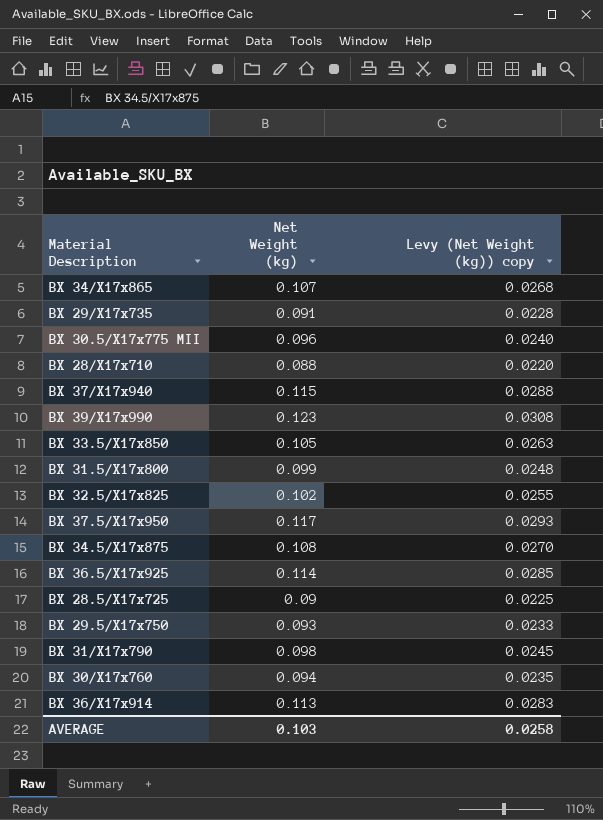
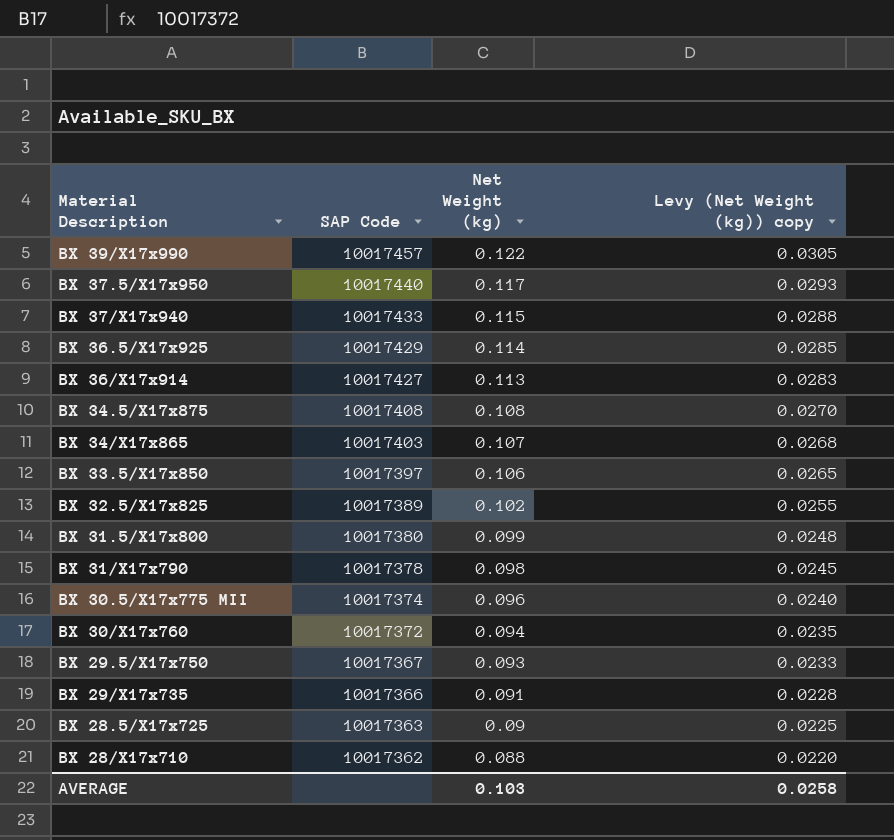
row order: none -> SAP Code descending
column SAP Code | position: none -> 2
BX 39/X17x990 | Net Weight (kg): 0.123 -> 0.122
BX 39/X17x990 | Levy (Net Weight (kg)) copy: 0.0308 -> 0.0305
BX 33.5/X17x850 | Net Weight (kg): 0.105 -> 0.106
BX 33.5/X17x850 | Levy (Net Weight (kg)) copy: 0.0263 -> 0.0265

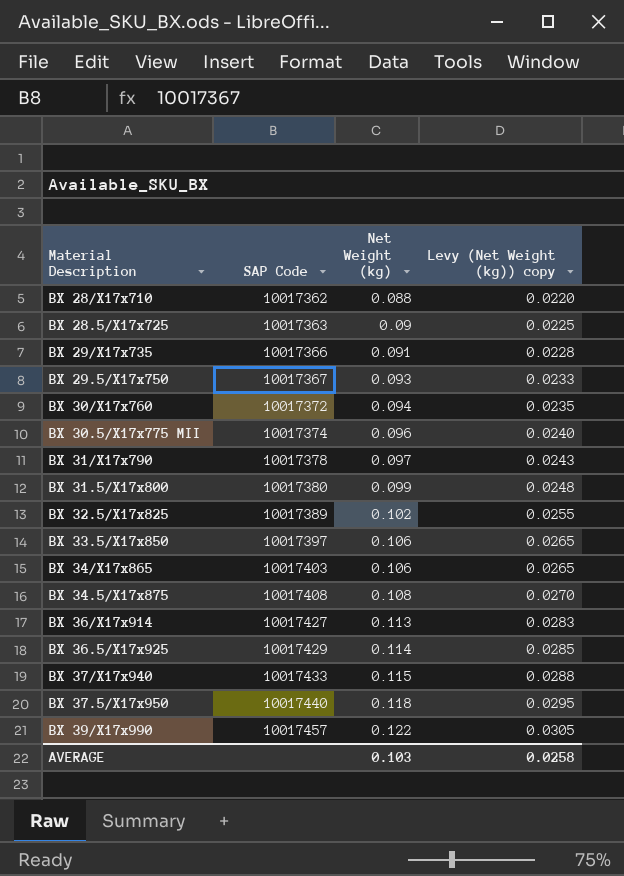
row order: SAP Code descending -> SAP Code ascending
BX 31/X17x790 | Net Weight (kg): 0.098 -> 0.097
BX 31/X17x790 | Levy (Net Weight (kg)) copy: 0.0245 -> 0.0243
BX 34/X17x865 | Net Weight (kg): 0.107 -> 0.106
BX 34/X17x865 | Levy (Net Weight (kg)) copy: 0.0268 -> 0.0265
BX 37.5/X17x950 | Net Weight (kg): 0.117 -> 0.118
BX 37.5/X17x950 | Levy (Net Weight (kg)) copy: 0.0293 -> 0.0295

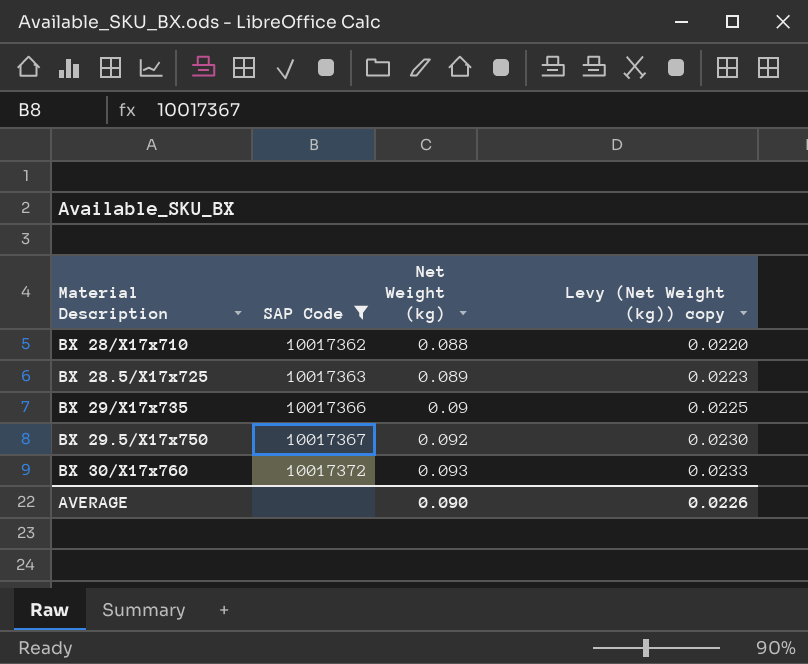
filter: none -> SAP Code <= 10017372
BX 28.5/X17x725 | Net Weight (kg): 0.09 -> 0.089
BX 28.5/X17x725 | Levy (Net Weight (kg)) copy: 0.0225 -> 0.0223
BX 29/X17x735 | Net Weight (kg): 0.091 -> 0.09
BX 29/X17x735 | Levy (Net Weight (kg)) copy: 0.0228 -> 0.0225
BX 29.5/X17x750 | Net Weight (kg): 0.093 -> 0.092
BX 29.5/X17x750 | Levy (Net Weight (kg)) copy: 0.0233 -> 0.0230
BX 30/X17x760 | Net Weight (kg): 0.094 -> 0.093
BX 30/X17x760 | Levy (Net Weight (kg)) copy: 0.0235 -> 0.0233
AVERAGE | Net Weight (kg): 0.103 -> 0.090
AVERAGE | Levy (Net Weight (kg)) copy: 0.0258 -> 0.0226

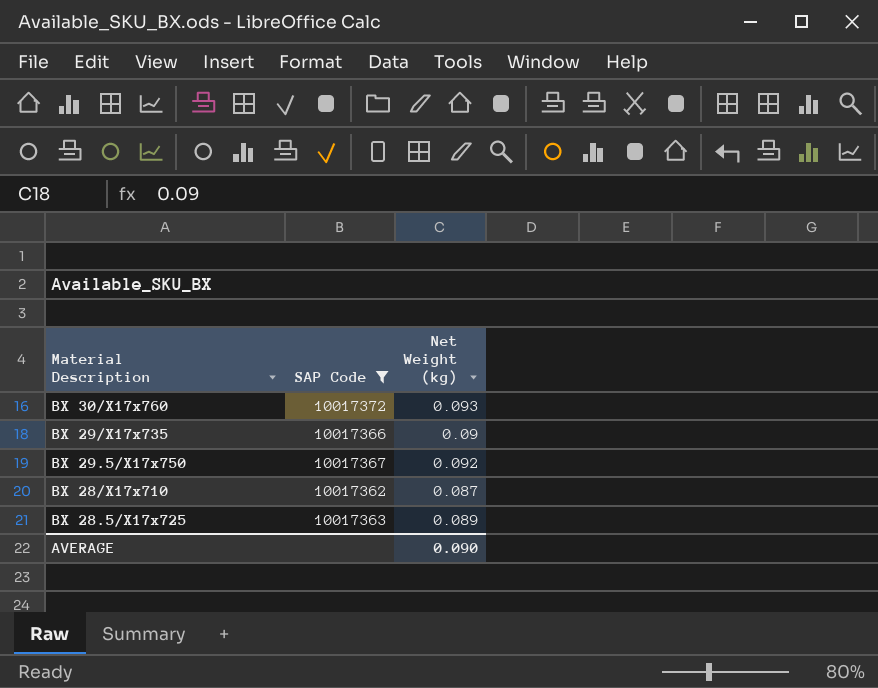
row order: SAP Code ascending -> Material Description descending
column Levy (Net Weight (kg)) copy | formula: [Net Weight (kg)] * 0.25 -> none
BX 28/X17x710 | Net Weight (kg): 0.088 -> 0.087

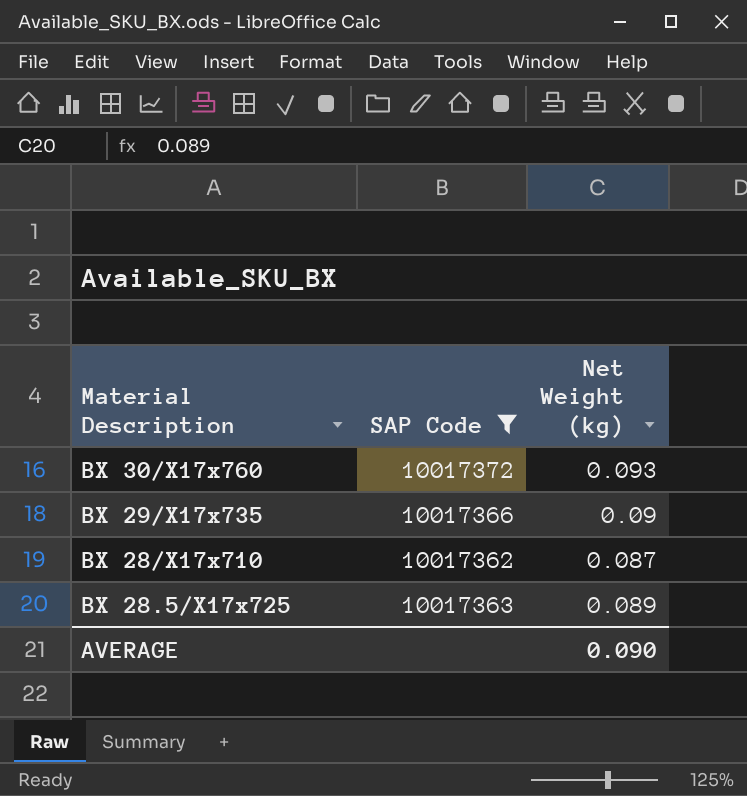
row BX 29.5/X17x750: 10017367 | 0.092 -> none

